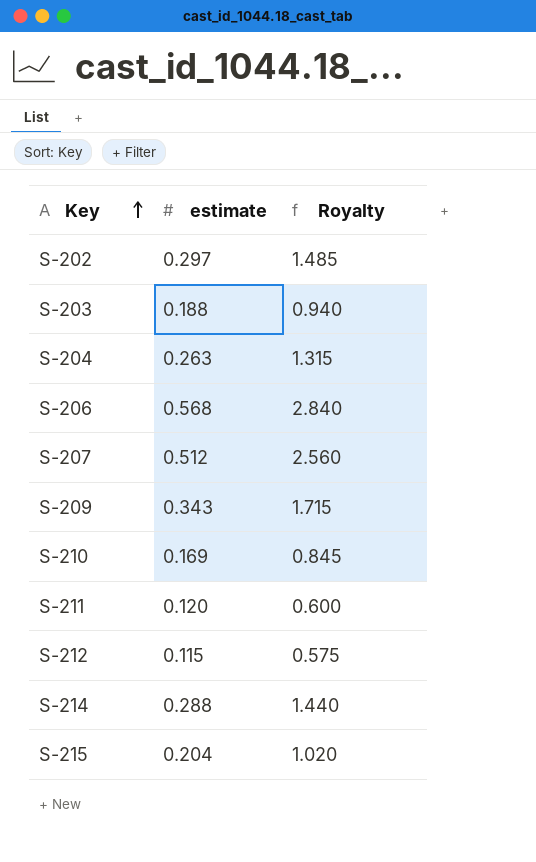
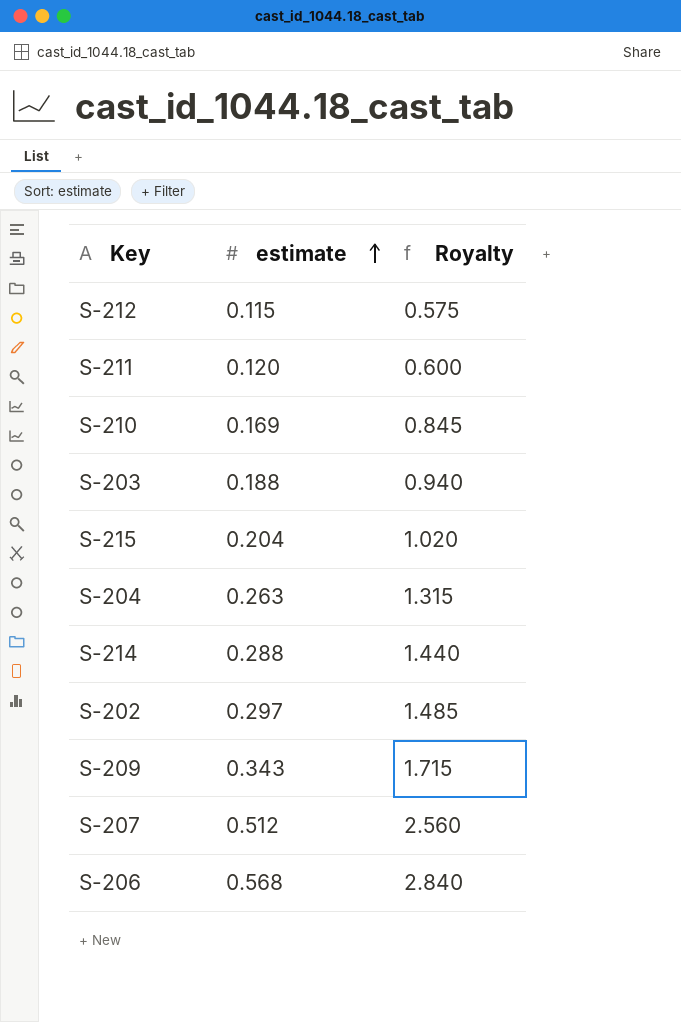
row order: Key ascending -> estimate ascending

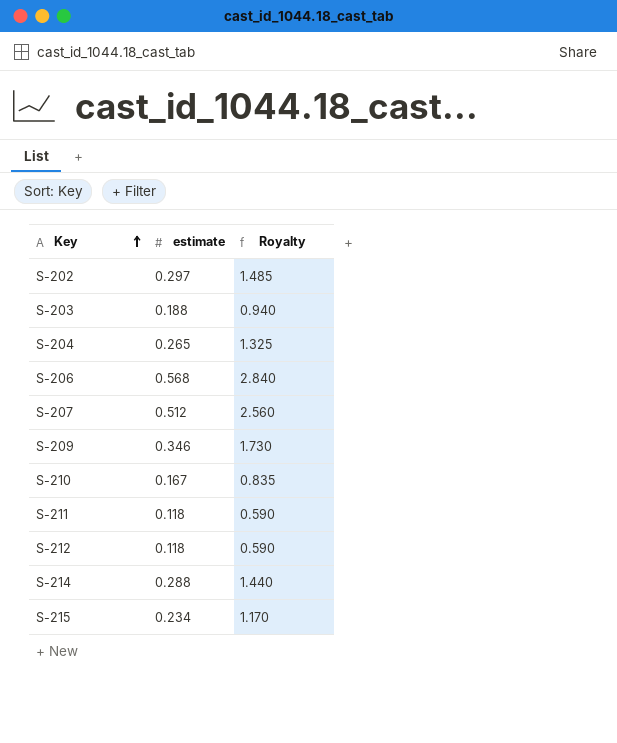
row order: estimate ascending -> Key ascending
S-204 | estimate: 0.263 -> 0.265
S-204 | Royalty: 1.315 -> 1.325
S-209 | estimate: 0.343 -> 0.346
S-209 | Royalty: 1.715 -> 1.730
S-210 | estimate: 0.169 -> 0.167
S-210 | Royalty: 0.845 -> 0.835
S-211 | estimate: 0.120 -> 0.118
S-211 | Royalty: 0.600 -> 0.590
S-212 | estimate: 0.115 -> 0.118
S-212 | Royalty: 0.575 -> 0.590
S-215 | estimate: 0.204 -> 0.234
S-215 | Royalty: 1.020 -> 1.170

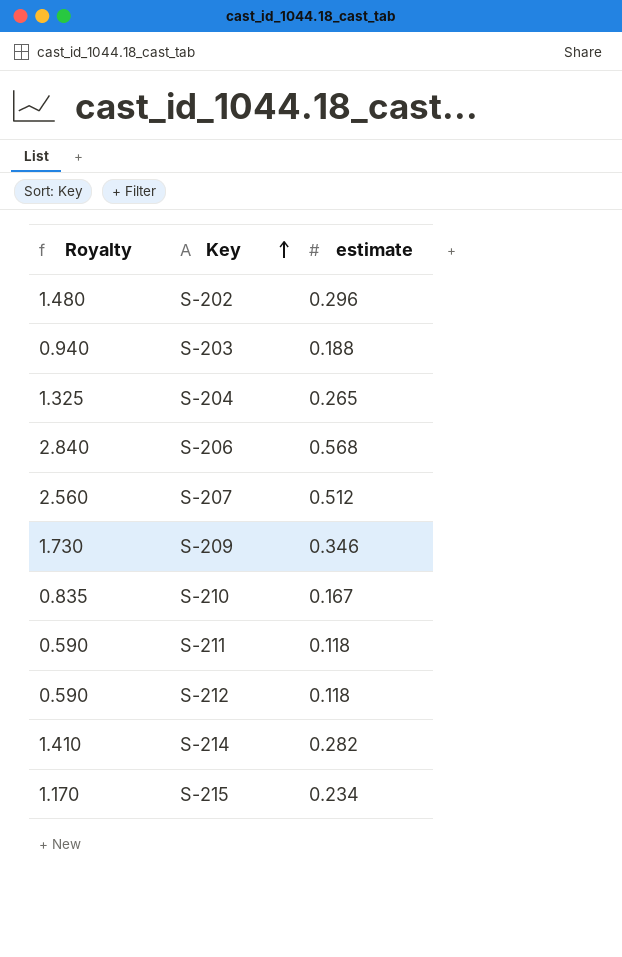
column Royalty | position: 3 -> 1
S-202 | Royalty: 1.485 -> 1.480
S-202 | estimate: 0.297 -> 0.296
S-214 | Royalty: 1.440 -> 1.410
S-214 | estimate: 0.288 -> 0.282

